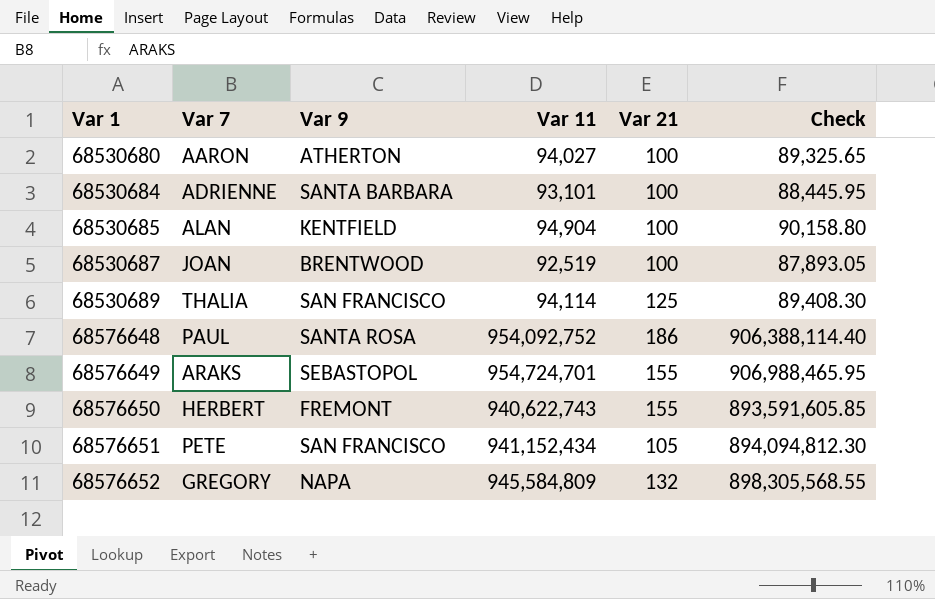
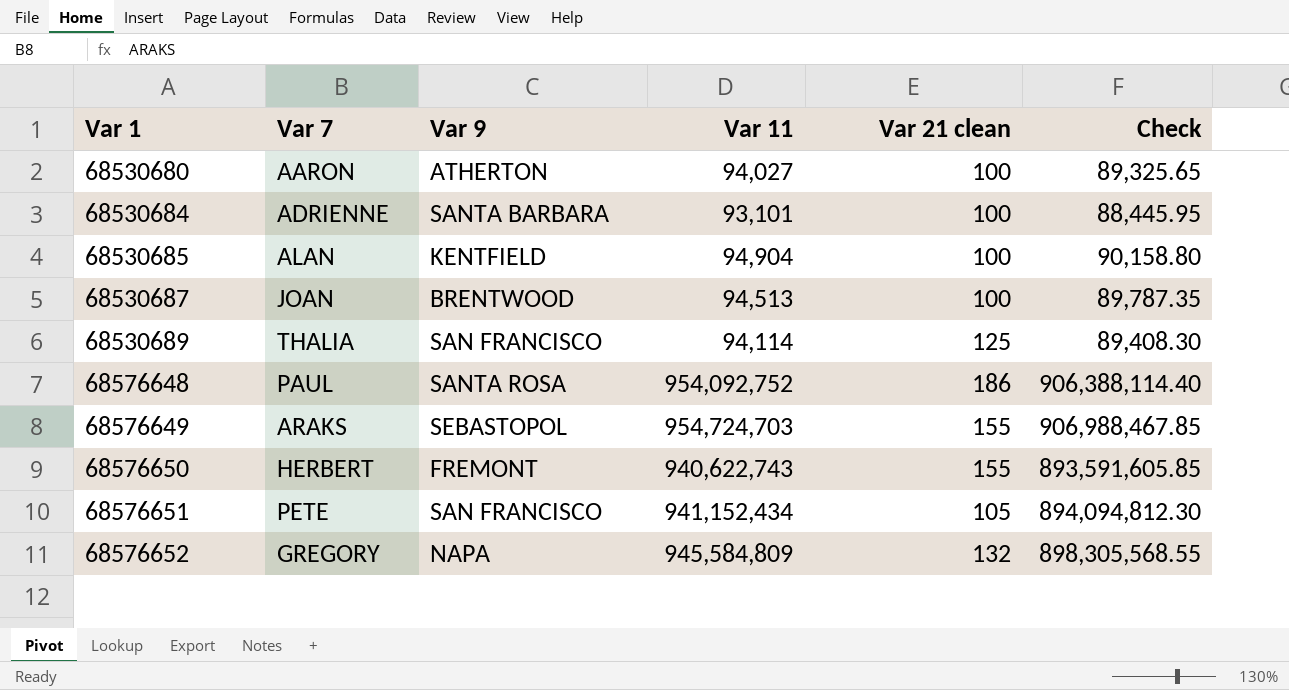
column name: Var 21 -> Var 21 clean
68530687 | Var 11: 92,519 -> 94,513
68530687 | Check: 87,893.05 -> 89,787.35
68576649 | Var 11: 954,724,701 -> 954,724,703
68576649 | Check: 906,988,465.95 -> 906,988,467.85

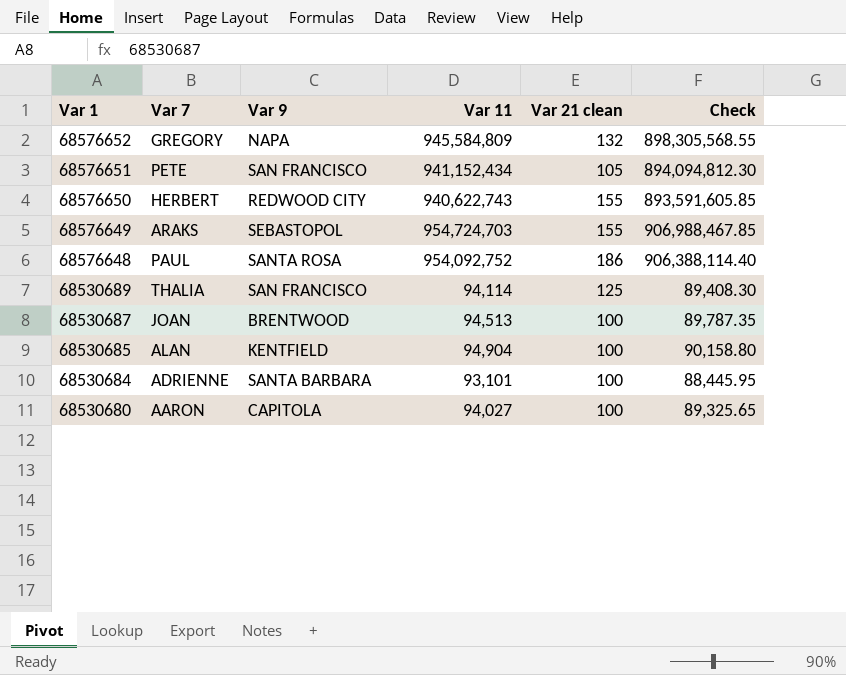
row order: Var 1 ascending -> Var 1 descending
68576650 | Var 9: FREMONT -> REDWOOD CITY
68530680 | Var 9: ATHERTON -> CAPITOLA

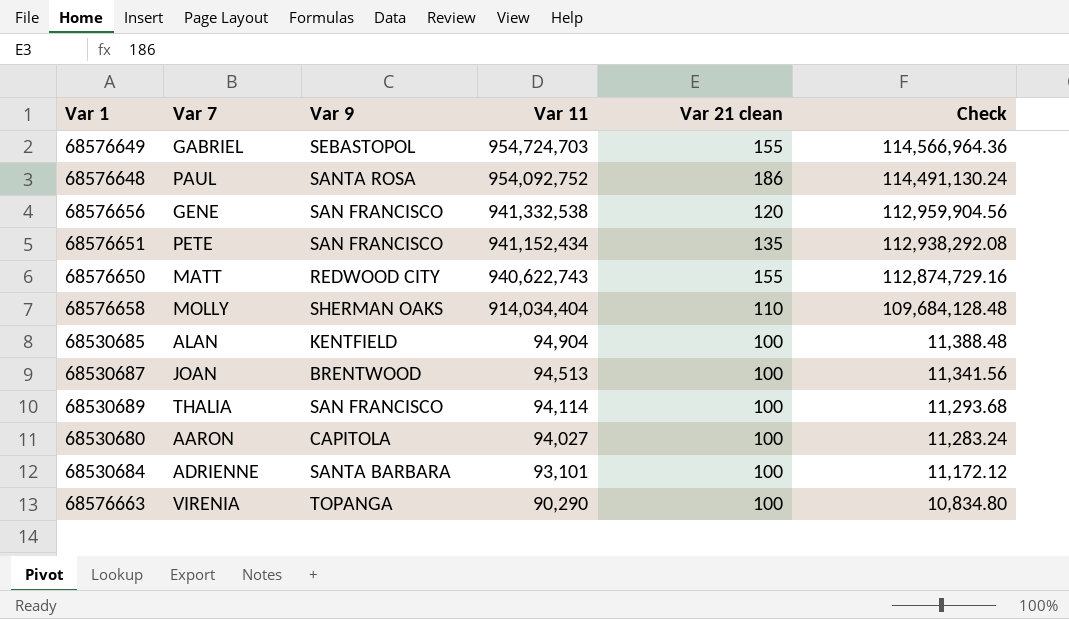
row order: Var 1 descending -> Var 11 descending
column Check | formula: [Var 11] * 0.95 -> [Var 11] * 0.12
row 68576652: GREGORY | NAPA | 945,584,809 | 132 | 898,305,568.55 -> none
68576649 | Var 7: ARAKS -> GABRIEL
row 68576656: none -> GENE | SAN FRANCISCO | 941,332,538 | 120 | 112,959,904.56
68576651 | Var 21 clean: 105 -> 135
68576650 | Var 7: HERBERT -> MATT
row 68576658: none -> MOLLY | SHERMAN OAKS | 914,034,404 | 110 | 109,684,128.48
68530689 | Var 21 clean: 125 -> 100
row 68576663: none -> VIRENIA | TOPANGA | 90,290 | 100 | 10,834.80

